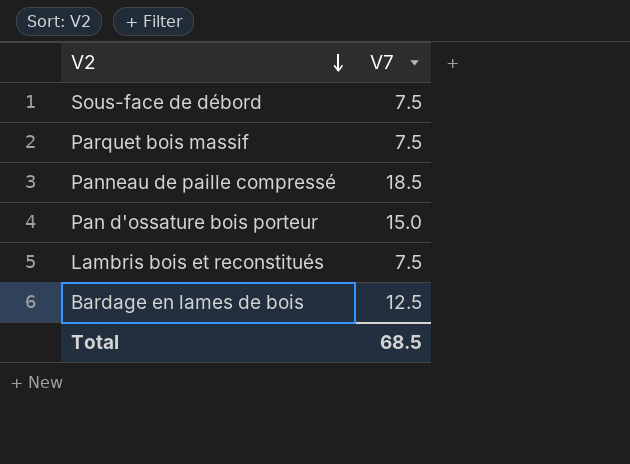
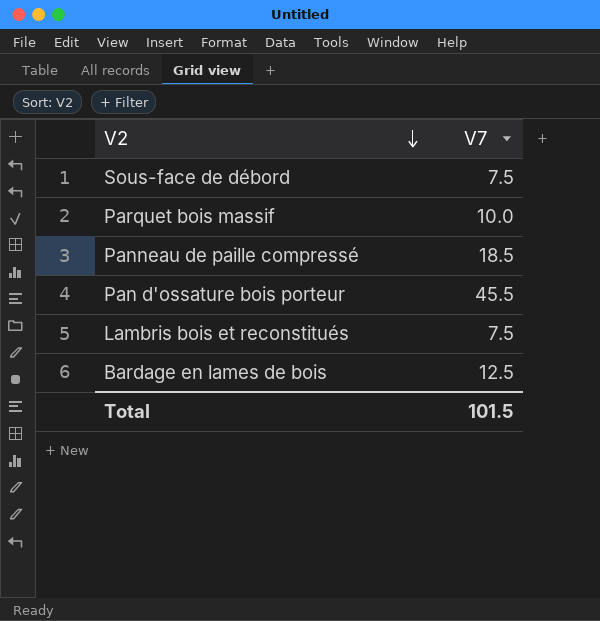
Parquet bois massif | V7: 7.5 -> 10.0
Pan d'ossature bois porteur | V7: 15.0 -> 45.5
Total | V7: 68.5 -> 101.5

